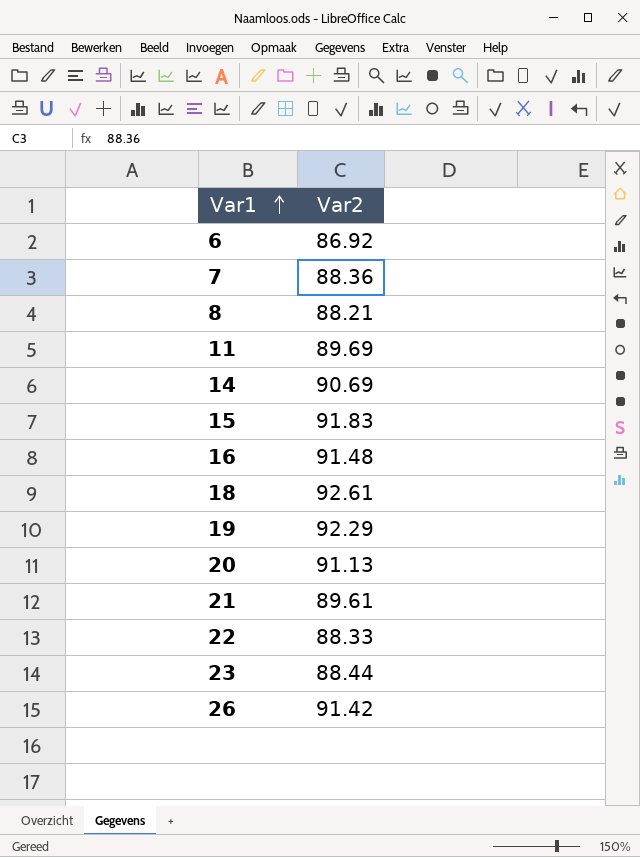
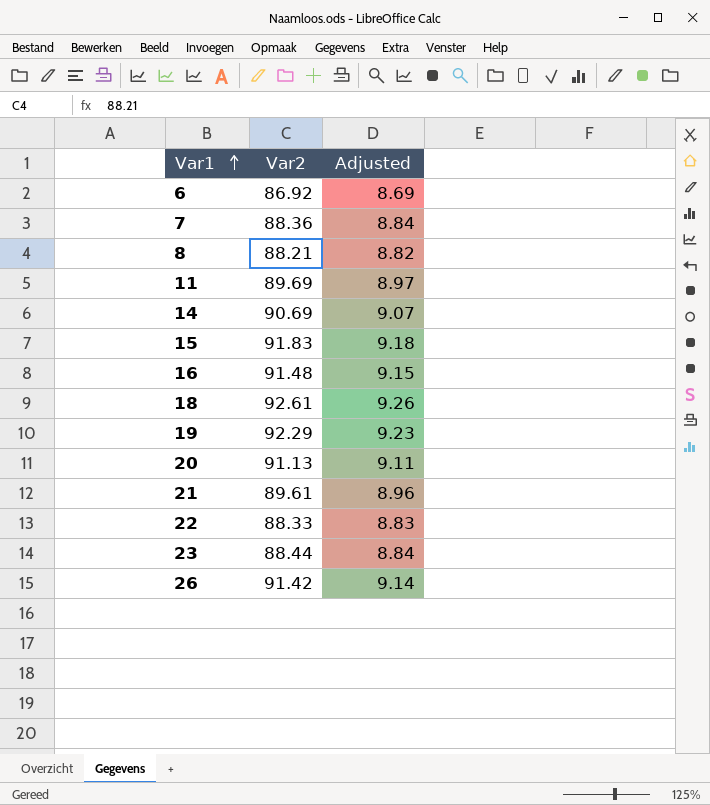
column Adjusted | formula: none -> [Var2] * 0.1

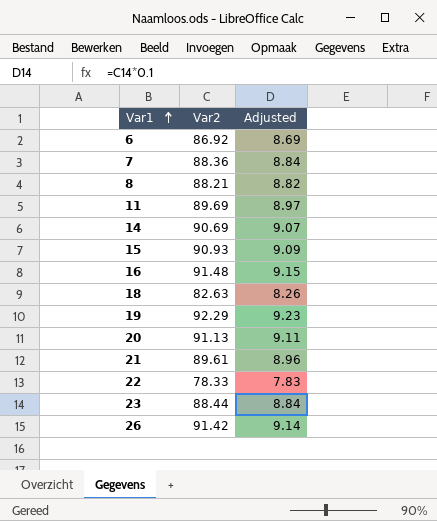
15 | Var2: 91.83 -> 90.93
15 | Adjusted: 9.18 -> 9.09
18 | Var2: 92.61 -> 82.63
18 | Adjusted: 9.26 -> 8.26
22 | Var2: 88.33 -> 78.33
22 | Adjusted: 8.83 -> 7.83

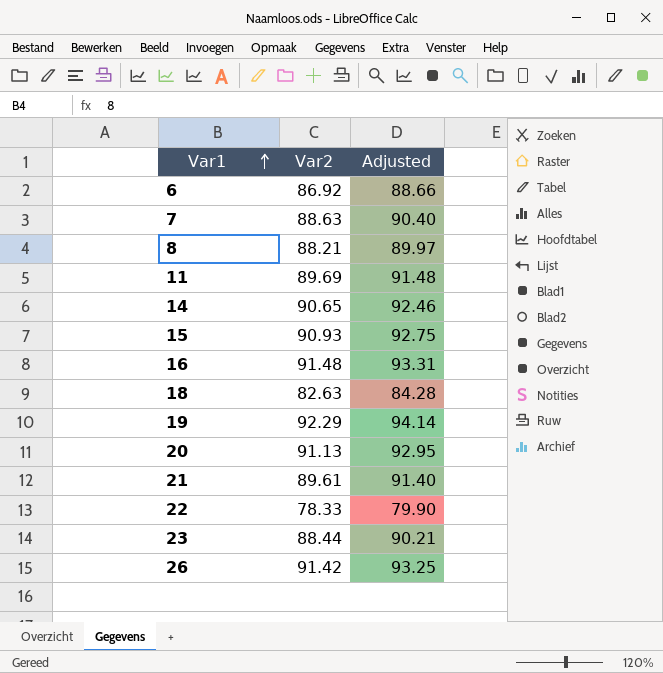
column Adjusted | formula: [Var2] * 0.1 -> [Var2] * 1.02
7 | Var2: 88.36 -> 88.63
14 | Var2: 90.69 -> 90.65

